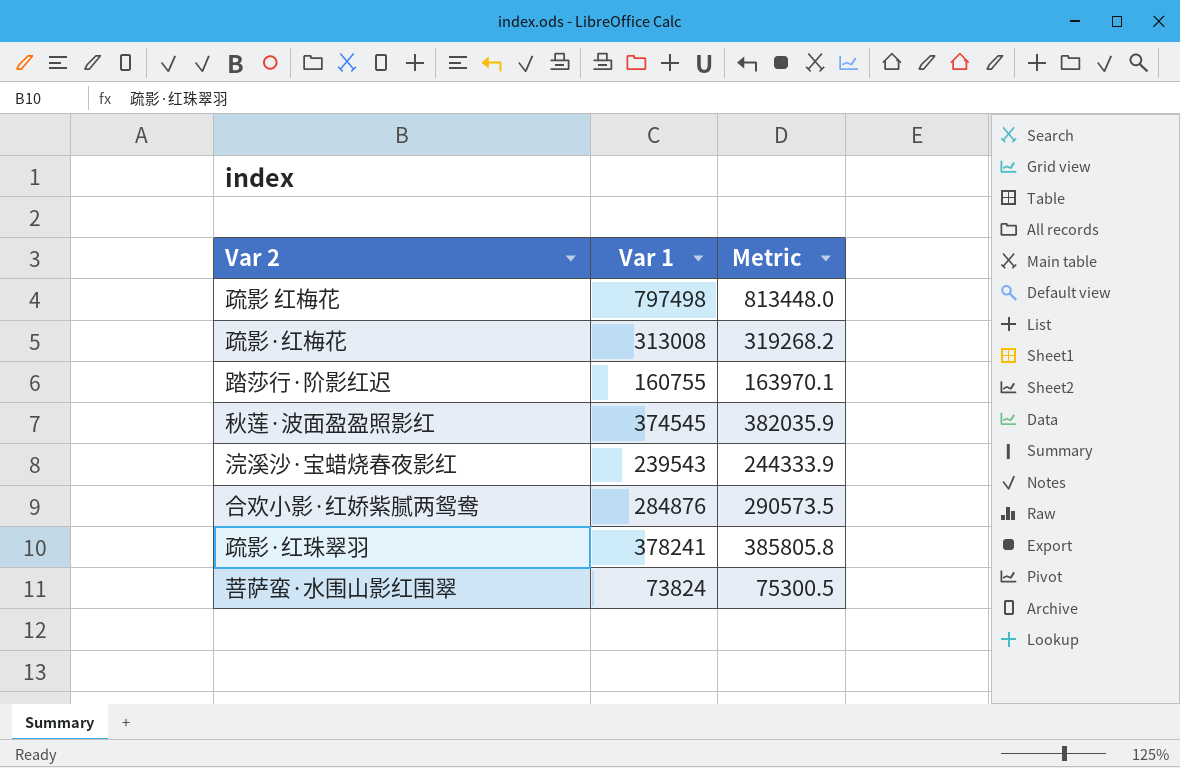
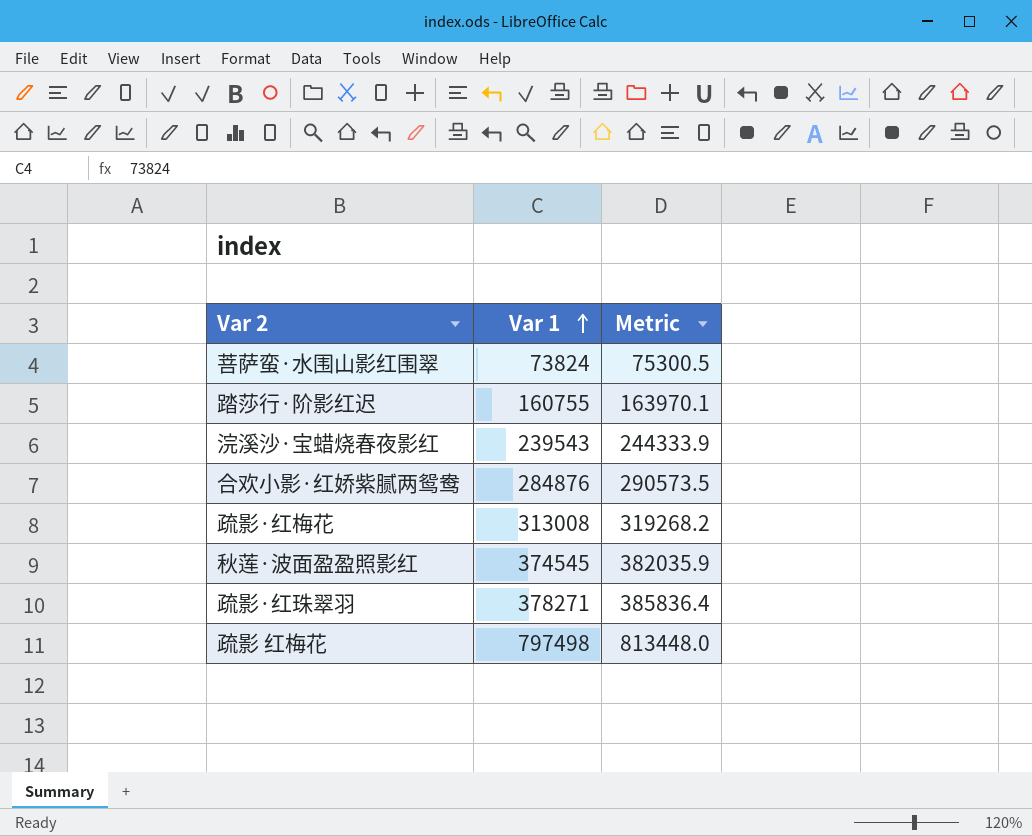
row order: none -> Var 1 ascending
疏影·红珠翠羽 | Var 1: 378241 -> 378271
疏影·红珠翠羽 | Metric: 385805.8 -> 385836.4

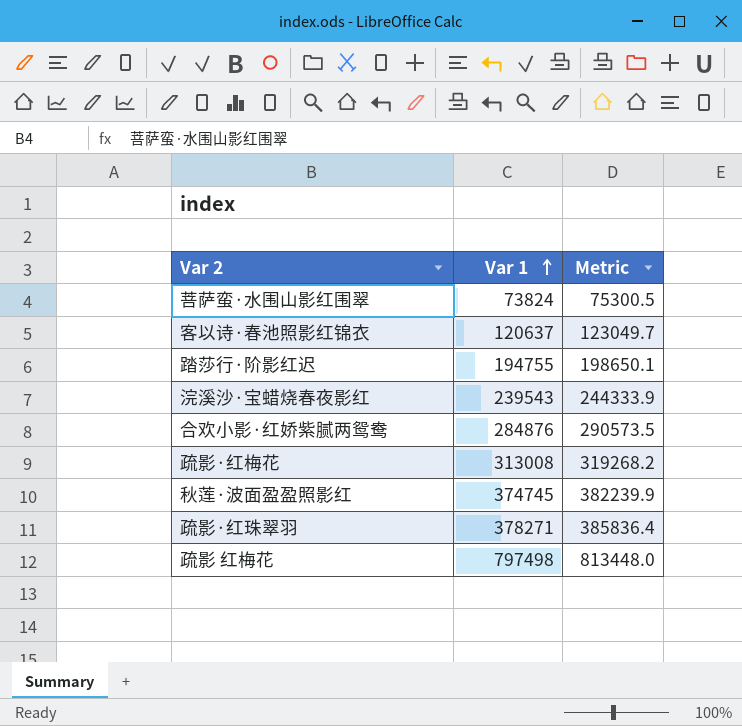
row 客以诗·春池照影红锦衣: none -> 120637 | 123049.7
踏莎行·阶影红迟 | Var 1: 160755 -> 194755
踏莎行·阶影红迟 | Metric: 163970.1 -> 198650.1
秋莲·波面盈盈照影红 | Var 1: 374545 -> 374745
秋莲·波面盈盈照影红 | Metric: 382035.9 -> 382239.9

